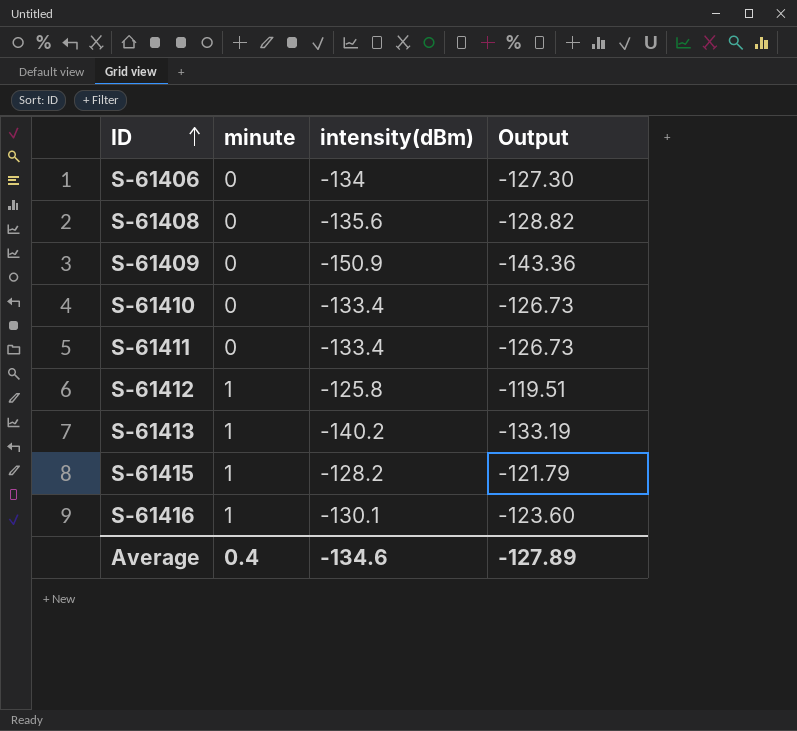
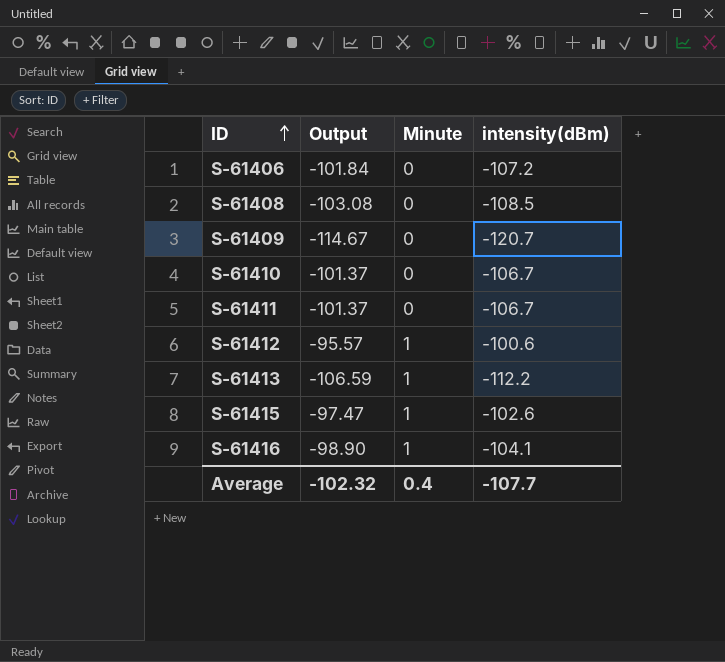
column Output | position: 4 -> 2
column name: minute -> Minute
S-61406 | Output: -127.30 -> -101.84
S-61406 | intensity(dBm): -134 -> -107.2
S-61408 | Output: -128.82 -> -103.08
S-61408 | intensity(dBm): -135.6 -> -108.5
S-61409 | Output: -143.36 -> -114.67
S-61409 | intensity(dBm): -150.9 -> -120.7
S-61410 | Output: -126.73 -> -101.37
S-61410 | intensity(dBm): -133.4 -> -106.7
S-61411 | Output: -126.73 -> -101.37
S-61411 | intensity(dBm): -133.4 -> -106.7
S-61412 | Output: -119.51 -> -95.57
S-61412 | intensity(dBm): -125.8 -> -100.6
S-61413 | Output: -133.19 -> -106.59
S-61413 | intensity(dBm): -140.2 -> -112.2
S-61415 | Output: -121.79 -> -97.47
S-61415 | intensity(dBm): -128.2 -> -102.6
S-61416 | Output: -123.60 -> -98.90
S-61416 | intensity(dBm): -130.1 -> -104.1
Average | Output: -127.89 -> -102.32
Average | intensity(dBm): -134.6 -> -107.7

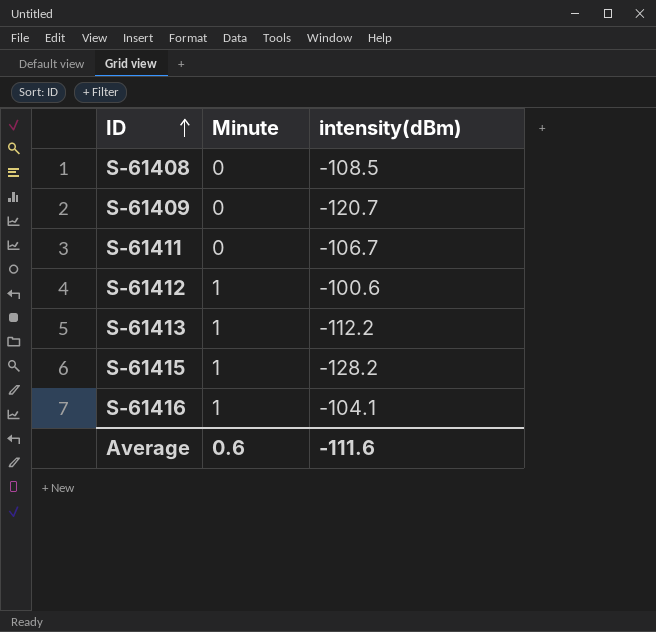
column Output | formula: [intensity(dBm)] * 0.95 -> none
row S-61406: -101.84 | 0 | -107.2 -> none
row S-61410: -101.37 | 0 | -106.7 -> none
S-61415 | intensity(dBm): -102.6 -> -128.2
Average | Minute: 0.4 -> 0.6
Average | intensity(dBm): -107.7 -> -111.6

